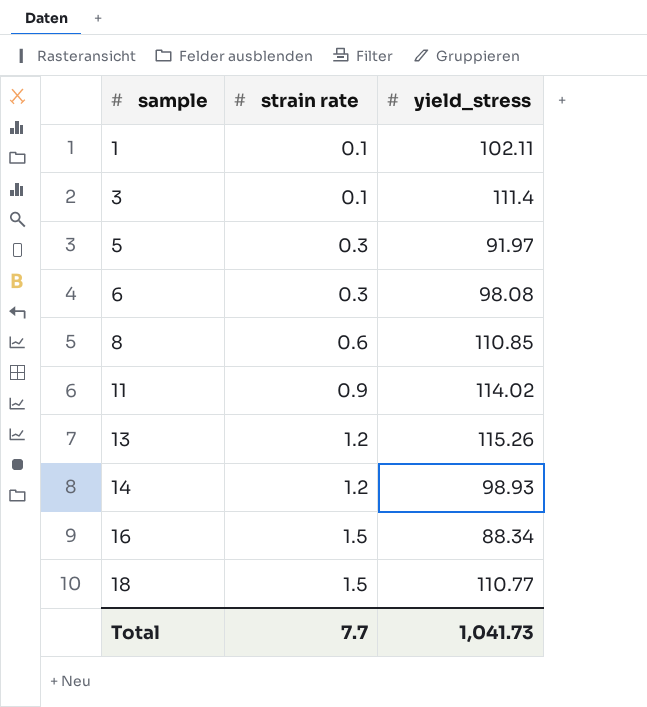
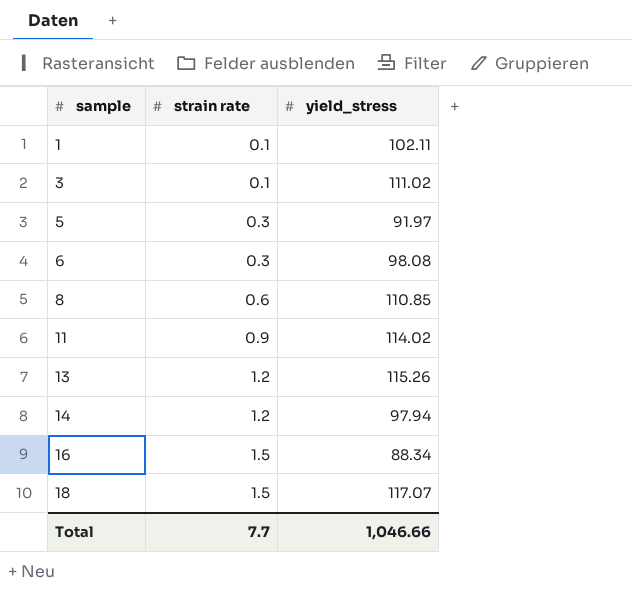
3 | yield_stress: 111.4 -> 111.02
14 | yield_stress: 98.93 -> 97.94
18 | yield_stress: 110.77 -> 117.07
Total | yield_stress: 1,041.73 -> 1,046.66

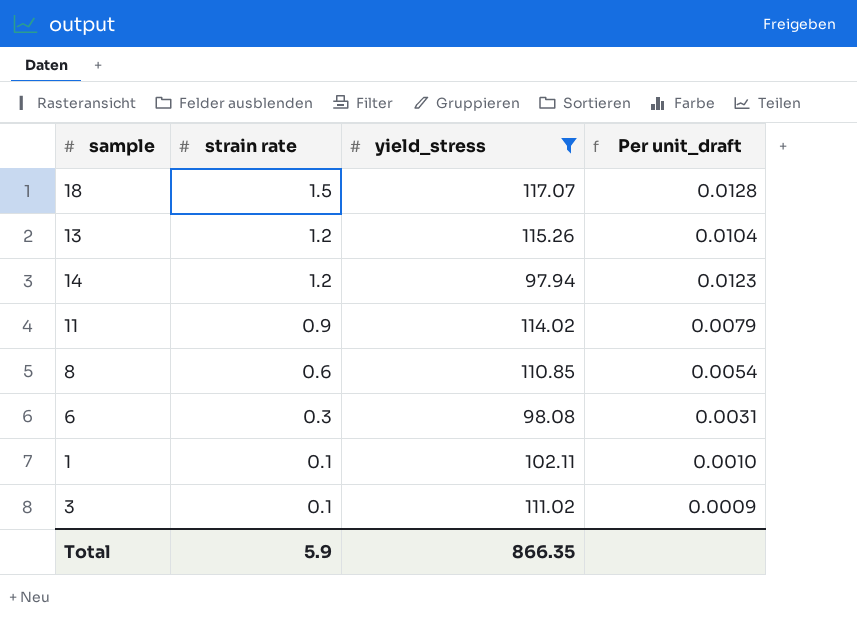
filter: none -> yield_stress >= 97.94
row order: sample ascending -> strain rate descending
column Per unit_draft | formula: none -> [strain rate] / [yield_stress]
Total | strain rate: 7.7 -> 5.9
Total | yield_stress: 1,046.66 -> 866.35

